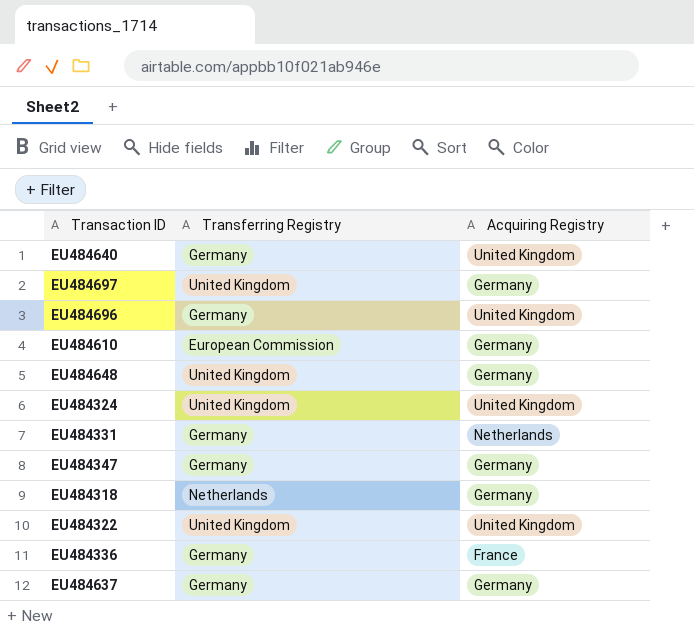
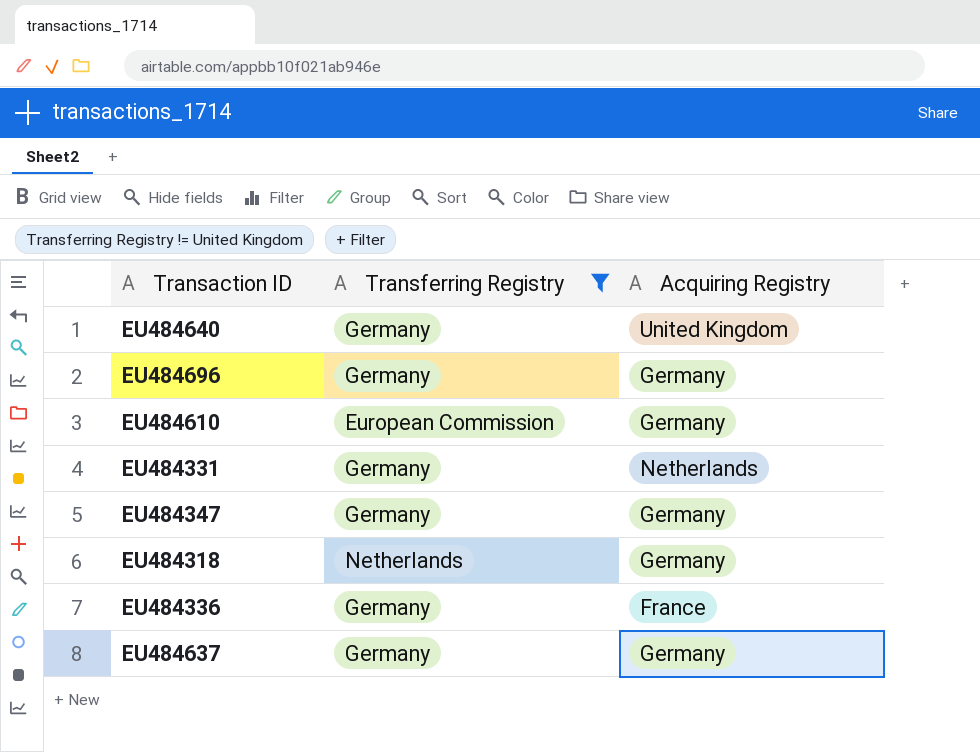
filter: none -> Transferring Registry != United Kingdom
EU484696 | Acquiring Registry: United Kingdom -> Germany

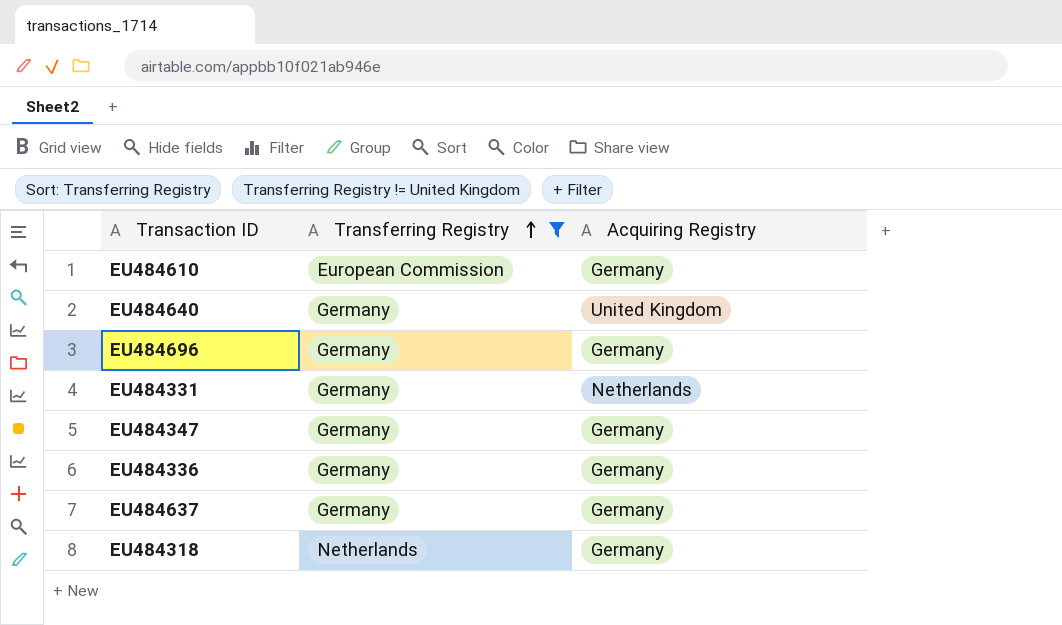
row order: none -> Transferring Registry ascending
EU484336 | Acquiring Registry: France -> Germany

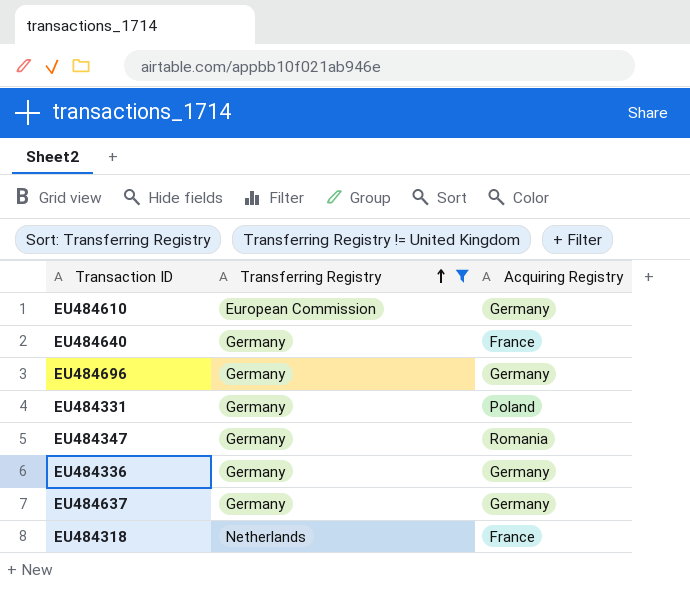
EU484640 | Acquiring Registry: United Kingdom -> France
EU484331 | Acquiring Registry: Netherlands -> Poland
EU484347 | Acquiring Registry: Germany -> Romania
EU484318 | Acquiring Registry: Germany -> France

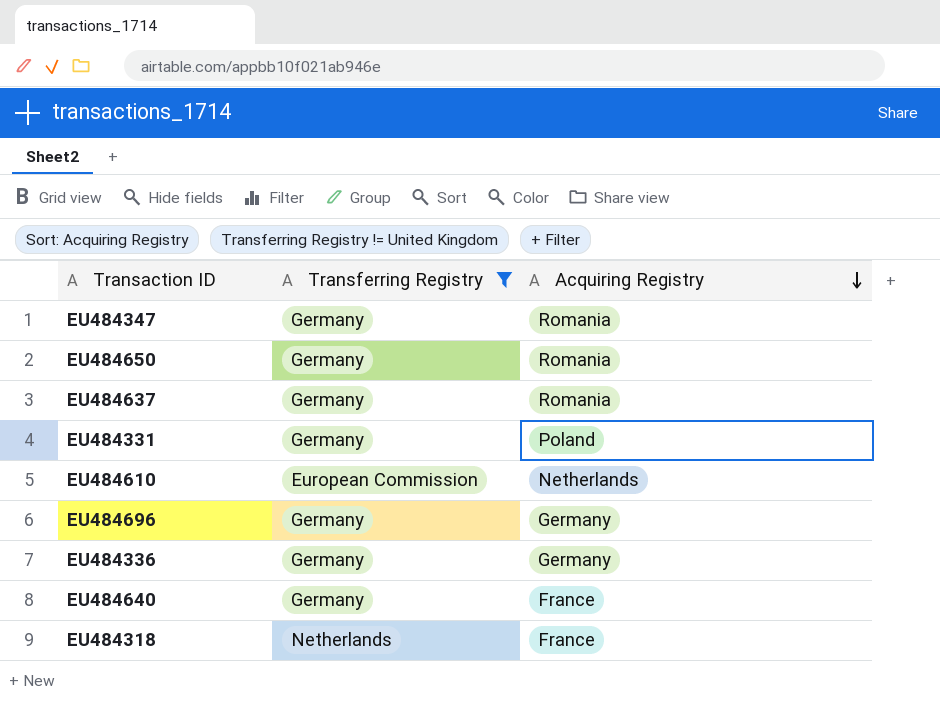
row order: Transferring Registry ascending -> Acquiring Registry descending
row EU484650: none -> Germany | Romania
EU484637 | Acquiring Registry: Germany -> Romania
EU484610 | Acquiring Registry: Germany -> Netherlands

